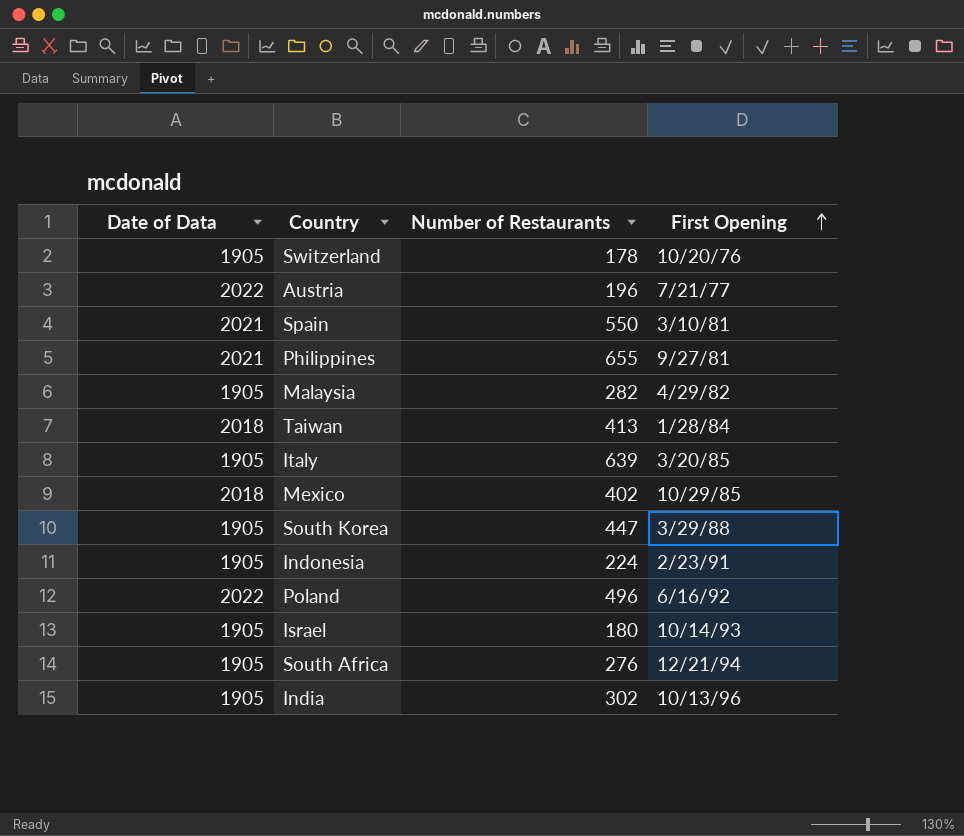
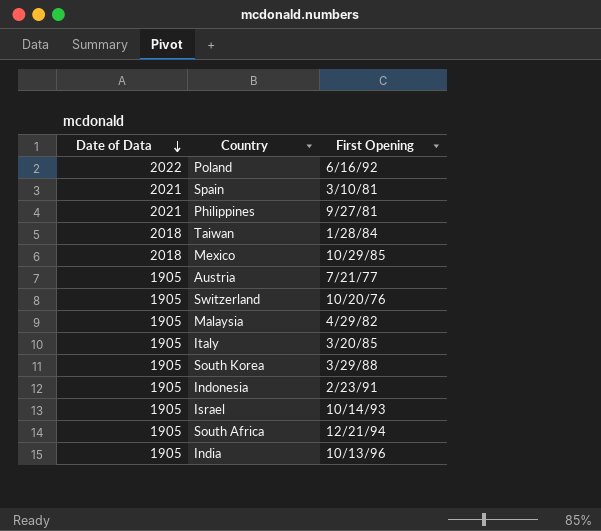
row order: First Opening ascending -> Date of Data descending
column Number of Restaurants | position: 3 -> none
Austria | Date of Data: 2022 -> 1905

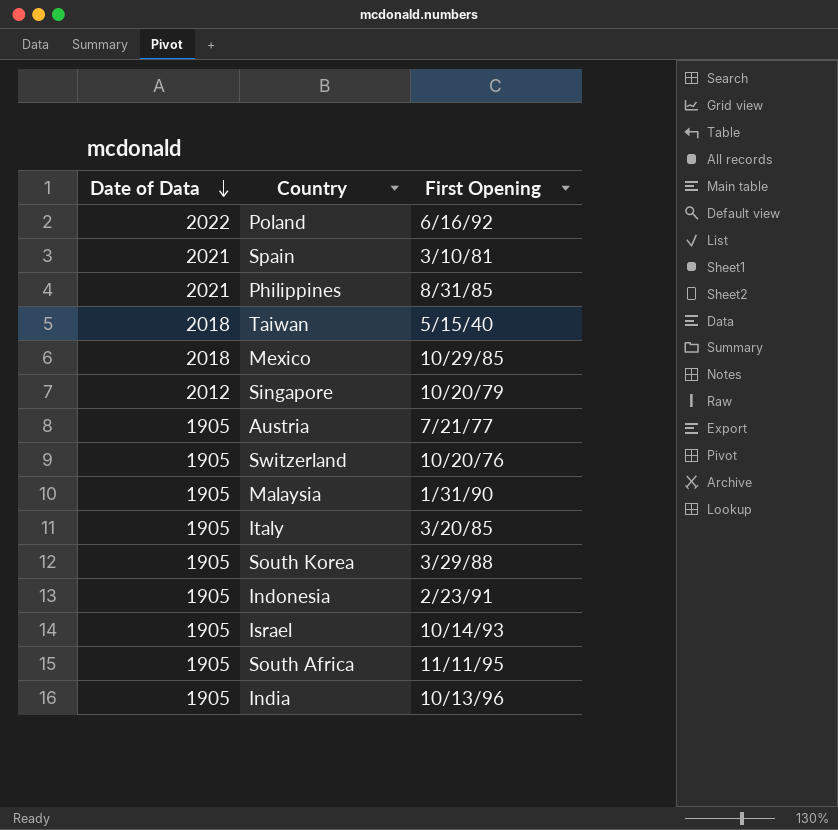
Philippines | First Opening: 9/27/81 -> 8/31/85
Taiwan | First Opening: 1/28/84 -> 5/15/40
row Singapore: none -> 2012 | 10/20/79
Malaysia | First Opening: 4/29/82 -> 1/31/90
South Africa | First Opening: 12/21/94 -> 11/11/95

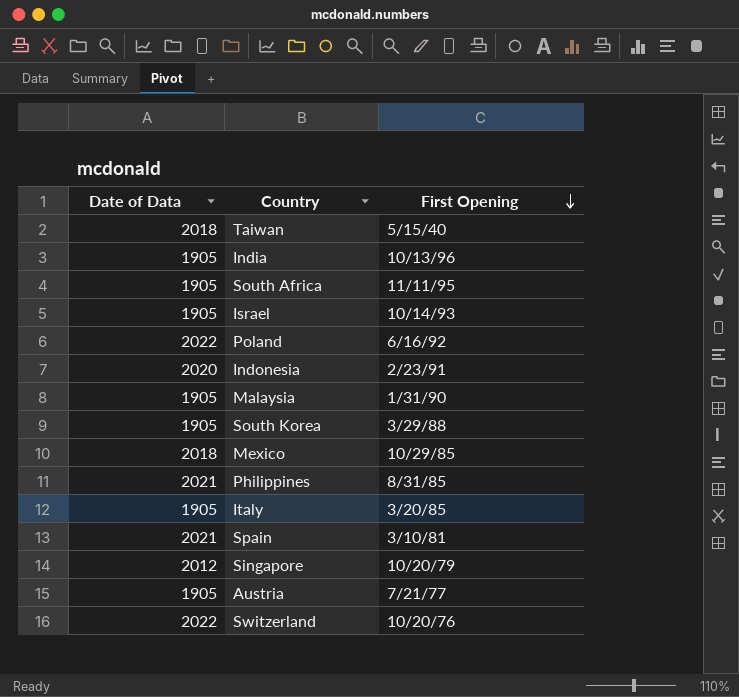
row order: Date of Data descending -> First Opening descending
Indonesia | Date of Data: 1905 -> 2020
Switzerland | Date of Data: 1905 -> 2022

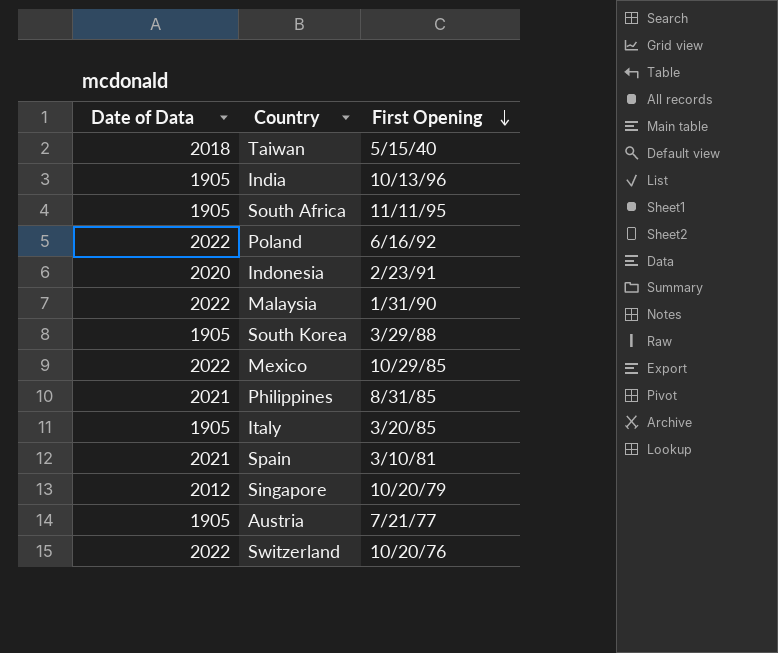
row Israel: 1905 | 10/14/93 -> none
Malaysia | Date of Data: 1905 -> 2022
Mexico | Date of Data: 2018 -> 2022

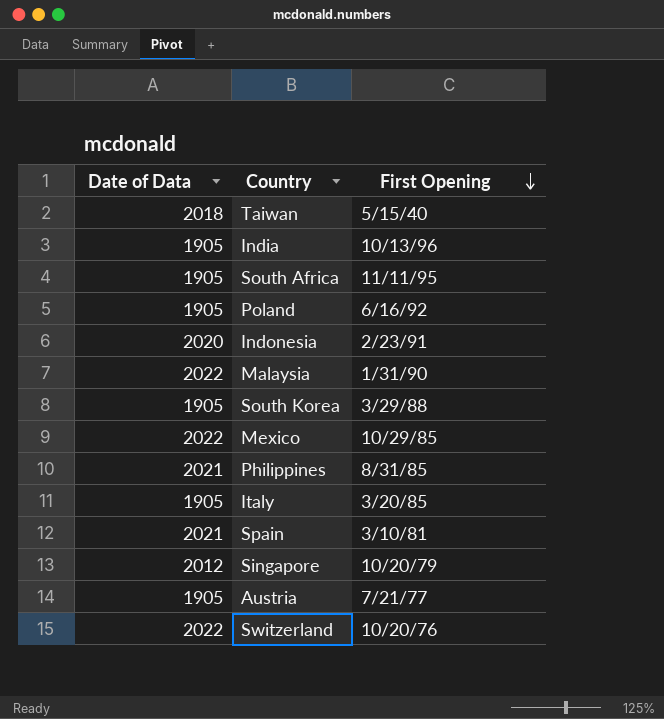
Poland | Date of Data: 2022 -> 1905

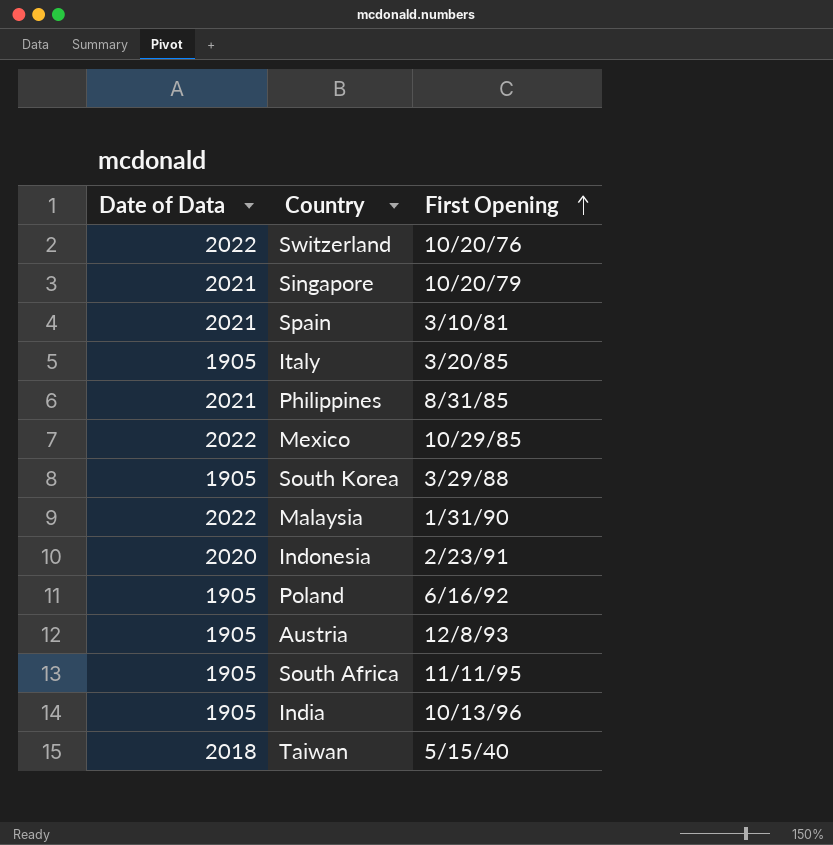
row order: First Opening descending -> First Opening ascending
Singapore | Date of Data: 2012 -> 2021
Austria | First Opening: 7/21/77 -> 12/8/93

